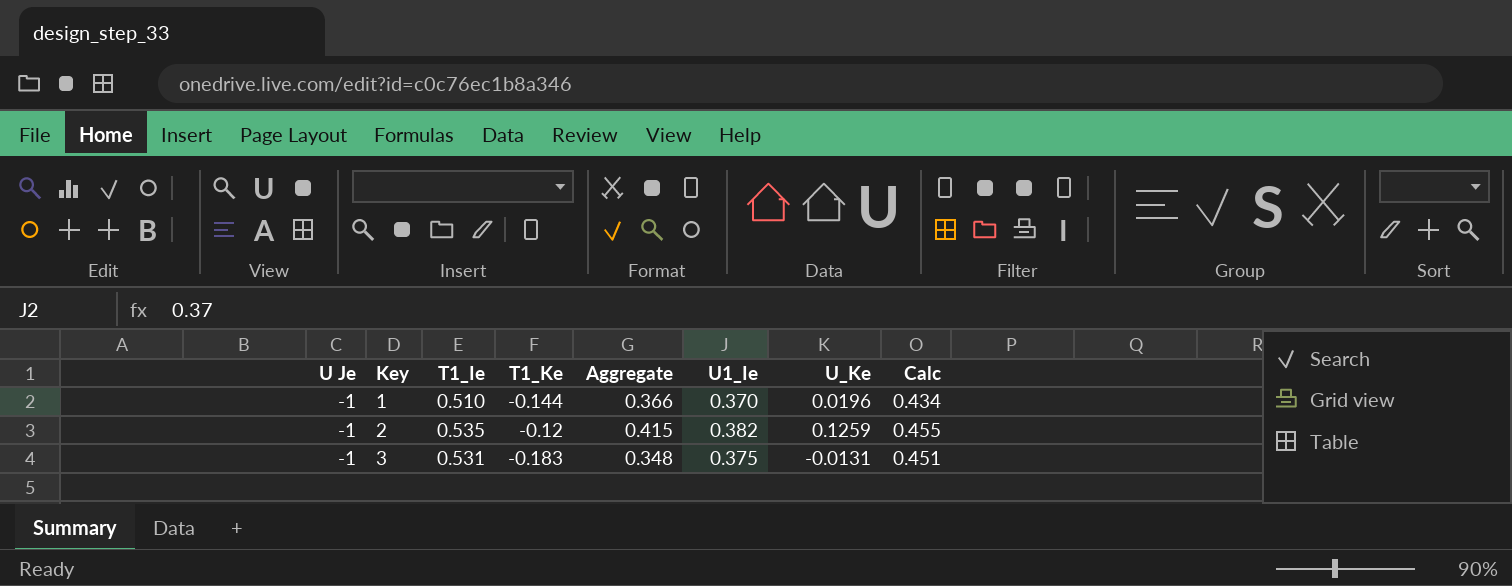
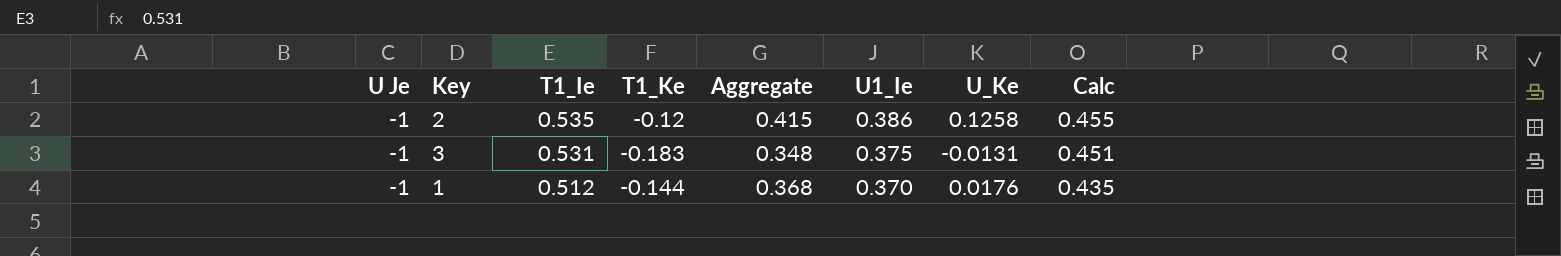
row order: Key ascending -> T1_Ie descending
2 | U1_Ie: 0.382 -> 0.386
2 | U_Ke: 0.1259 -> 0.1258
1 | T1_Ie: 0.510 -> 0.512
1 | Aggregate: 0.366 -> 0.368
1 | U_Ke: 0.0196 -> 0.0176
1 | Calc: 0.434 -> 0.435

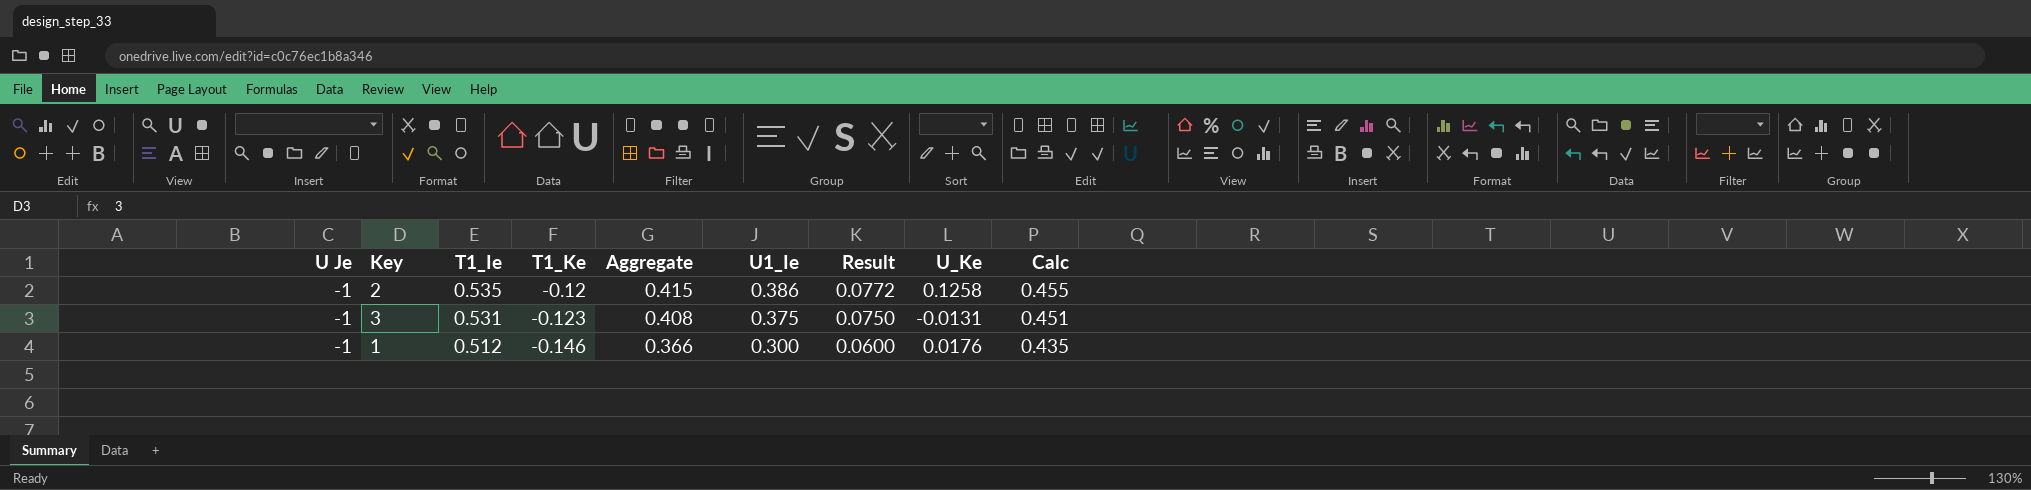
column Result | formula: none -> [U1_Ie] * 0.2
3 | T1_Ke: -0.183 -> -0.123
3 | Aggregate: 0.348 -> 0.408
1 | T1_Ke: -0.144 -> -0.146
1 | Aggregate: 0.368 -> 0.366
1 | U1_Ie: 0.370 -> 0.300

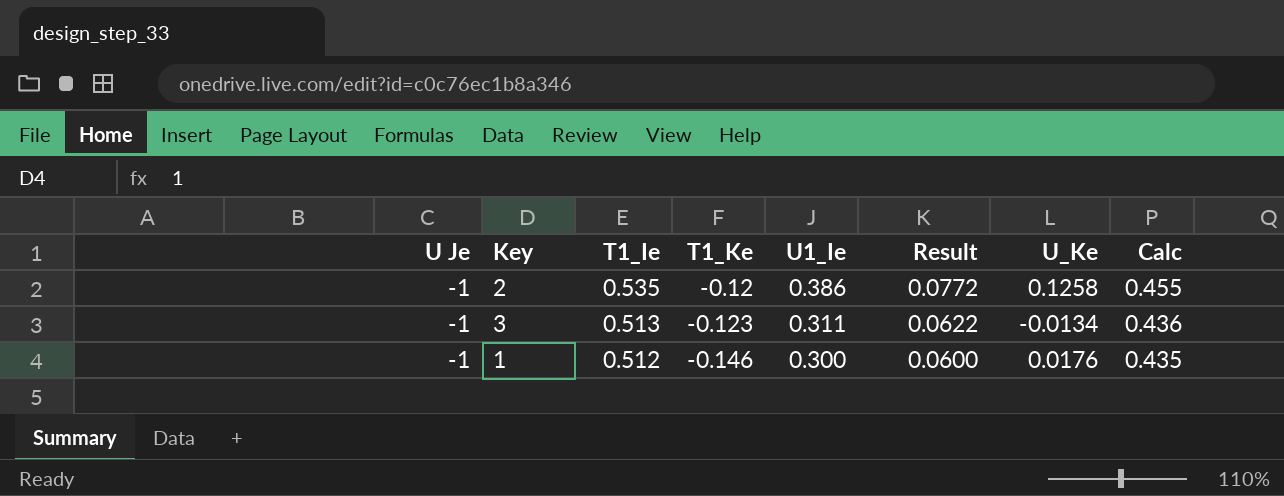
column Aggregate | formula: [T1_Ie] + [T1_Ke] -> none
3 | T1_Ie: 0.531 -> 0.513
3 | U1_Ie: 0.375 -> 0.311
3 | Result: 0.0750 -> 0.0622
3 | U_Ke: -0.0131 -> -0.0134
3 | Calc: 0.451 -> 0.436

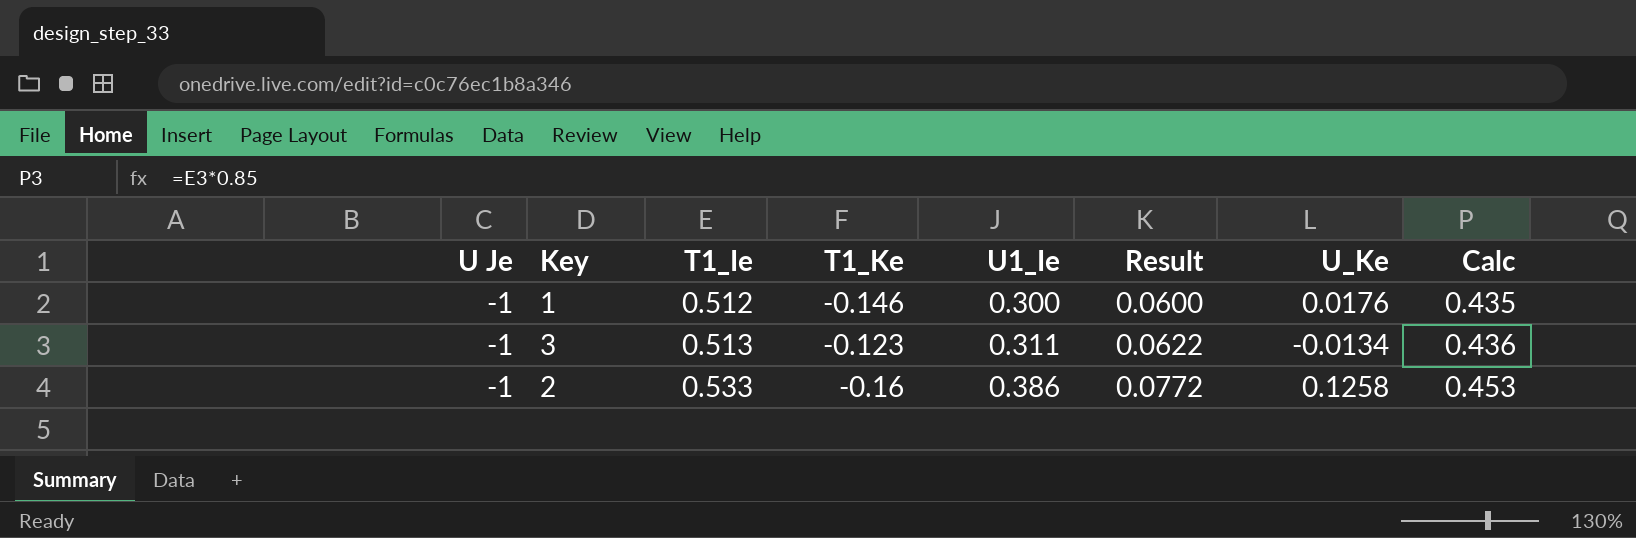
row order: T1_Ie descending -> T1_Ie ascending
2 | T1_Ie: 0.535 -> 0.533
2 | T1_Ke: -0.12 -> -0.16
2 | Calc: 0.455 -> 0.453

